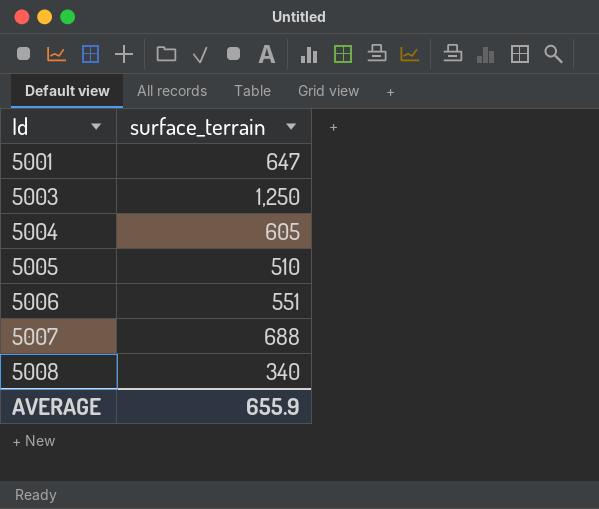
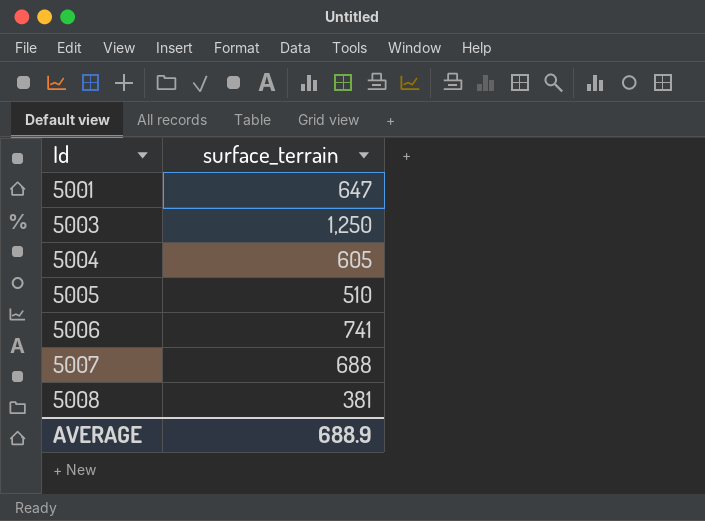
5006 | surface_terrain: 551 -> 741
5008 | surface_terrain: 340 -> 381
AVERAGE | surface_terrain: 655.9 -> 688.9

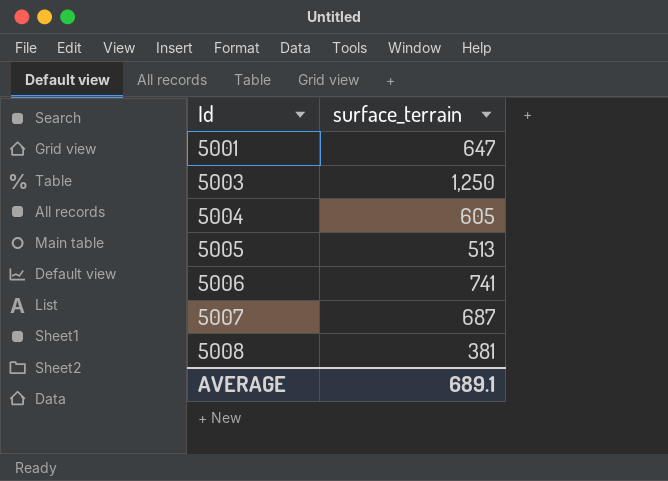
5005 | surface_terrain: 510 -> 513
5007 | surface_terrain: 688 -> 687
AVERAGE | surface_terrain: 688.9 -> 689.1

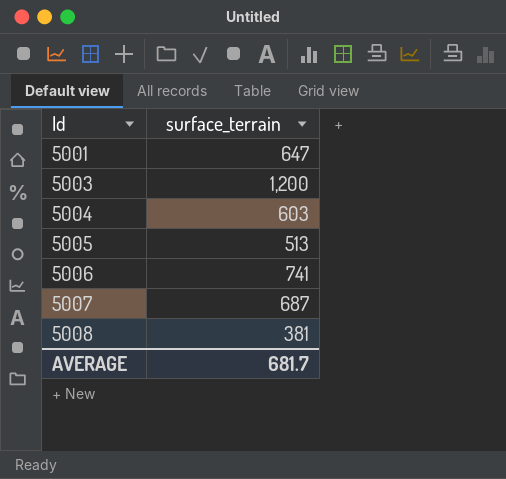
5003 | surface_terrain: 1,250 -> 1,200
5004 | surface_terrain: 605 -> 603
AVERAGE | surface_terrain: 689.1 -> 681.7

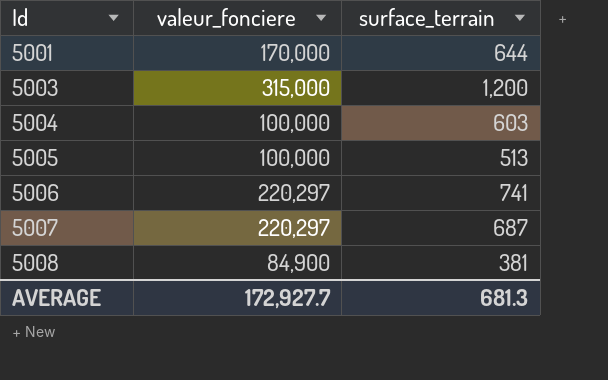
column valeur_fonciere | position: none -> 2
5001 | surface_terrain: 647 -> 644
AVERAGE | surface_terrain: 681.7 -> 681.3

